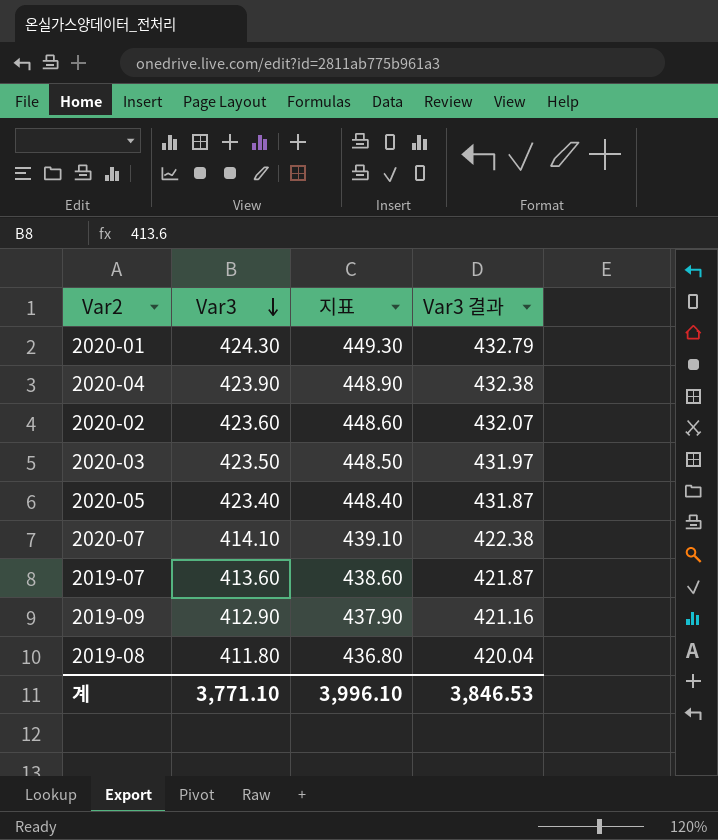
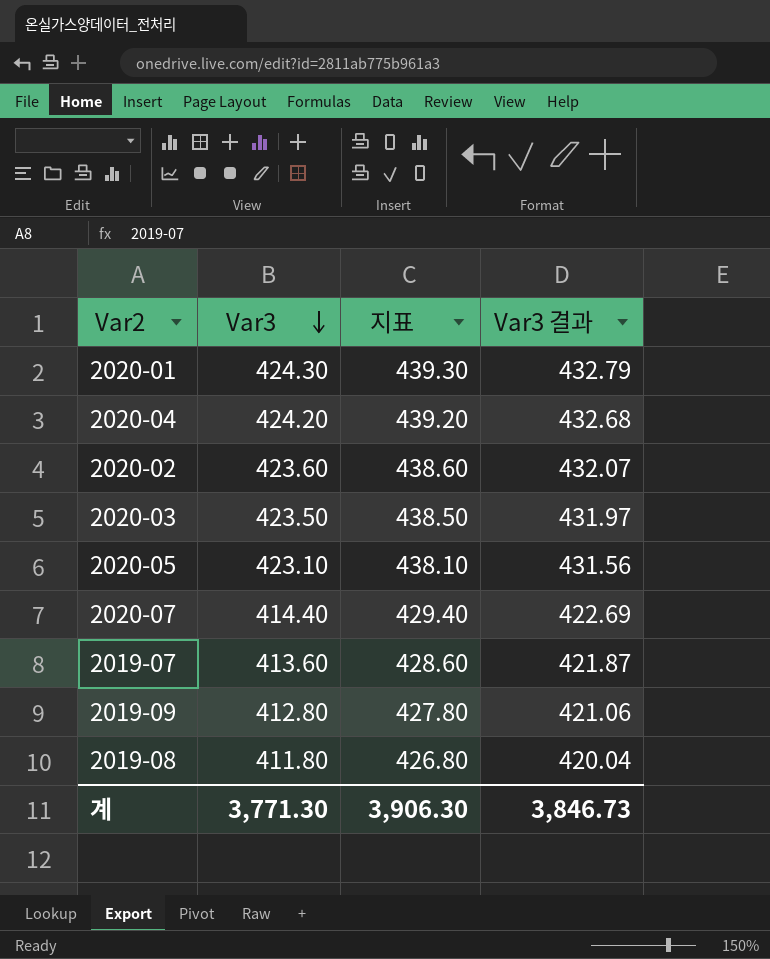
column 지표 | formula: [Var3] + 25 -> [Var3] + 15
2020-04 | Var3: 423.90 -> 424.20
2020-04 | Var3 결과: 432.38 -> 432.68
2020-05 | Var3: 423.40 -> 423.10
2020-05 | Var3 결과: 431.87 -> 431.56
2020-07 | Var3: 414.10 -> 414.40
2020-07 | Var3 결과: 422.38 -> 422.69
2019-09 | Var3: 412.90 -> 412.80
2019-09 | Var3 결과: 421.16 -> 421.06
계 | Var3: 3,771.10 -> 3,771.30
계 | 지표: 3,996.10 -> 3,906.30
계 | Var3 결과: 3,846.53 -> 3,846.73

